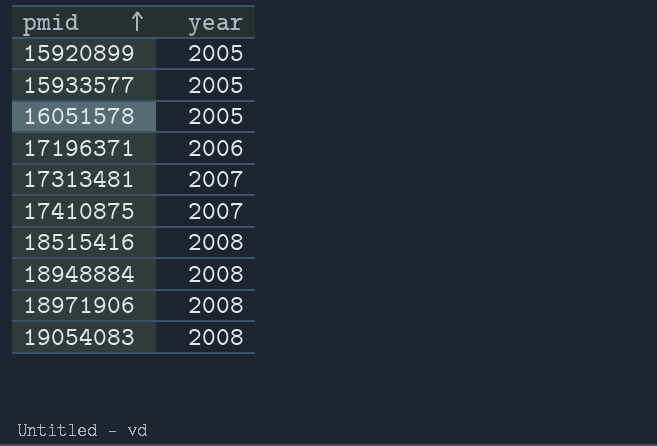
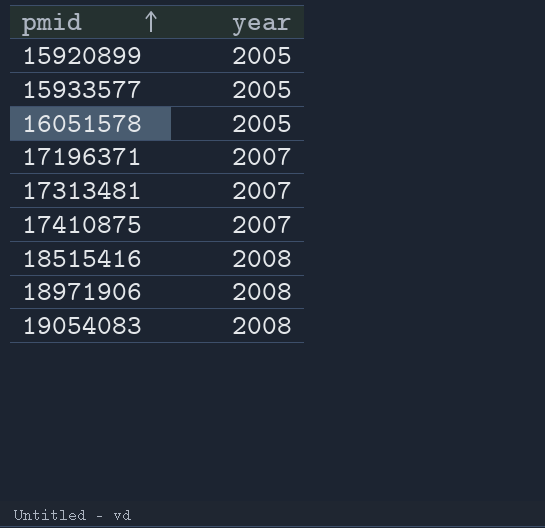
row 18948884: 2008 -> none
17196371 | year: 2006 -> 2007

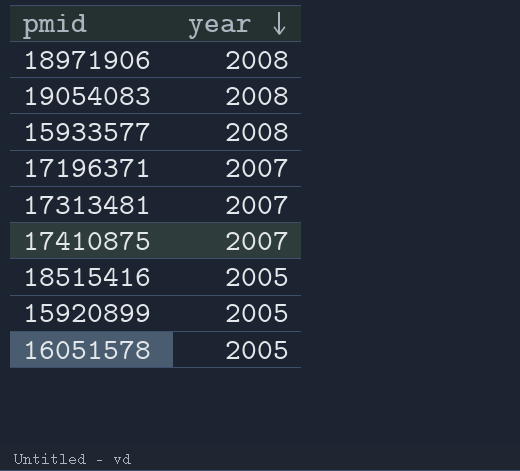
row order: pmid ascending -> year descending
15933577 | year: 2005 -> 2008
18515416 | year: 2008 -> 2005

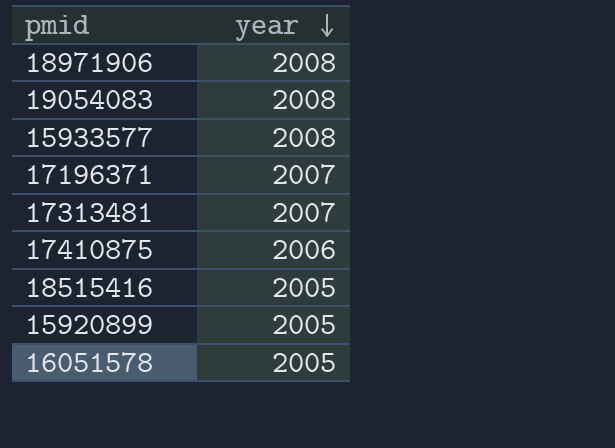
17410875 | year: 2007 -> 2006

